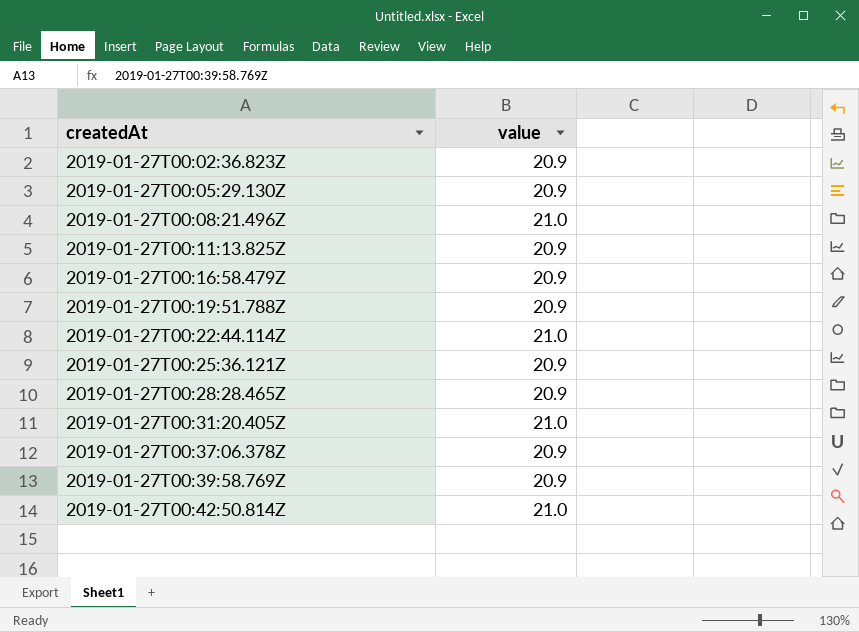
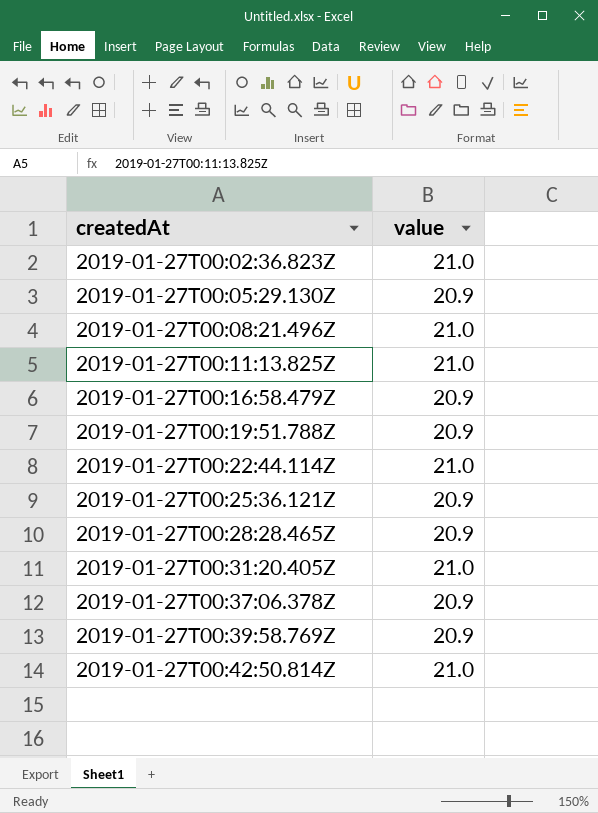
2019-01-27T00:02:36.823Z | value: 20.9 -> 21.0
2019-01-27T00:11:13.825Z | value: 20.9 -> 21.0

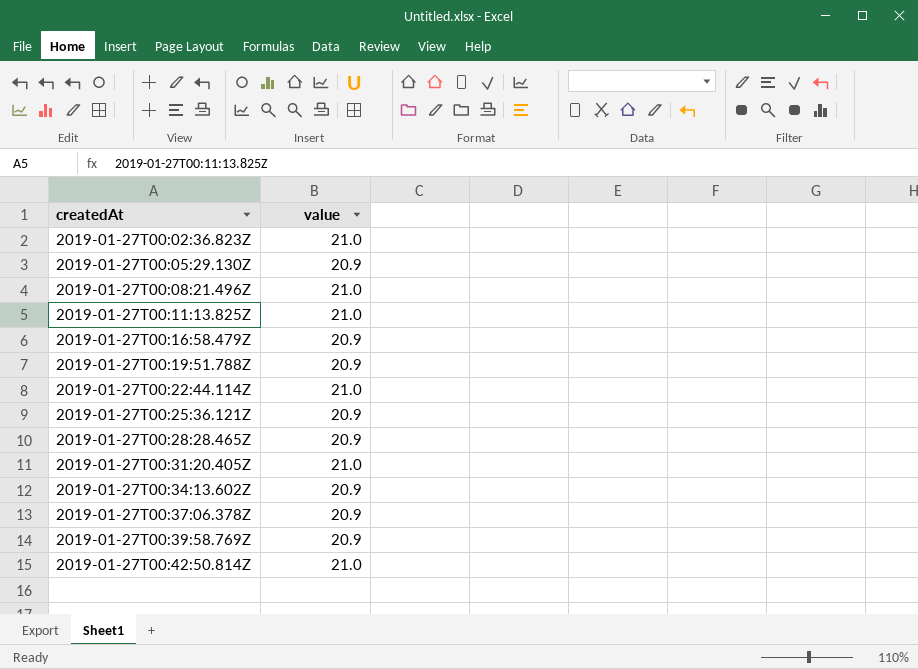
row 2019-01-27T00:34:13.602Z: none -> 20.9

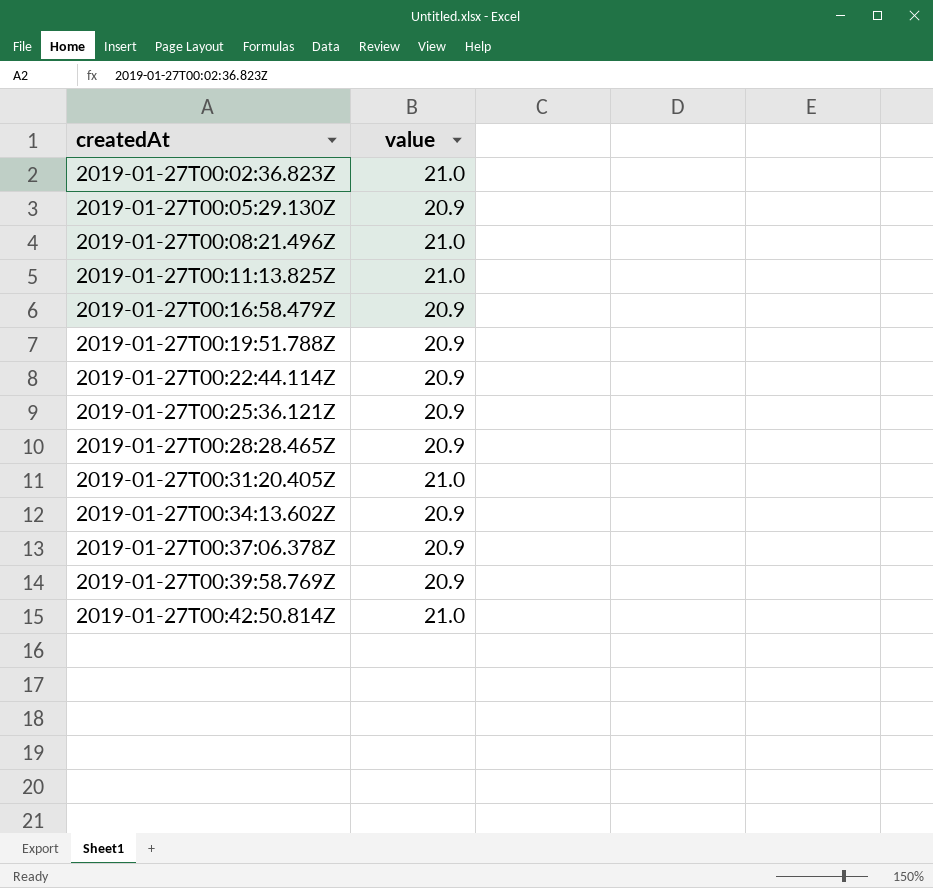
2019-01-27T00:22:44.114Z | value: 21.0 -> 20.9

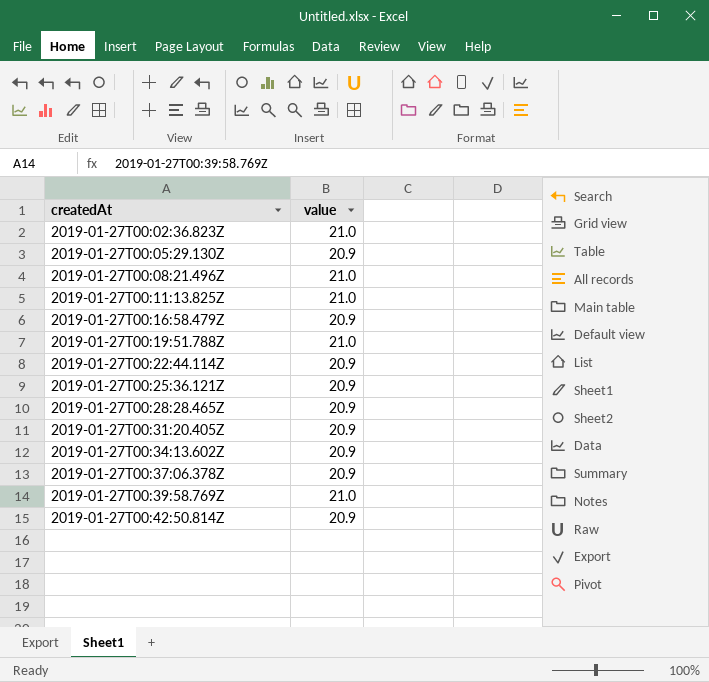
2019-01-27T00:19:51.788Z | value: 20.9 -> 21.0
2019-01-27T00:31:20.405Z | value: 21.0 -> 20.9
2019-01-27T00:39:58.769Z | value: 20.9 -> 21.0
2019-01-27T00:42:50.814Z | value: 21.0 -> 20.9

